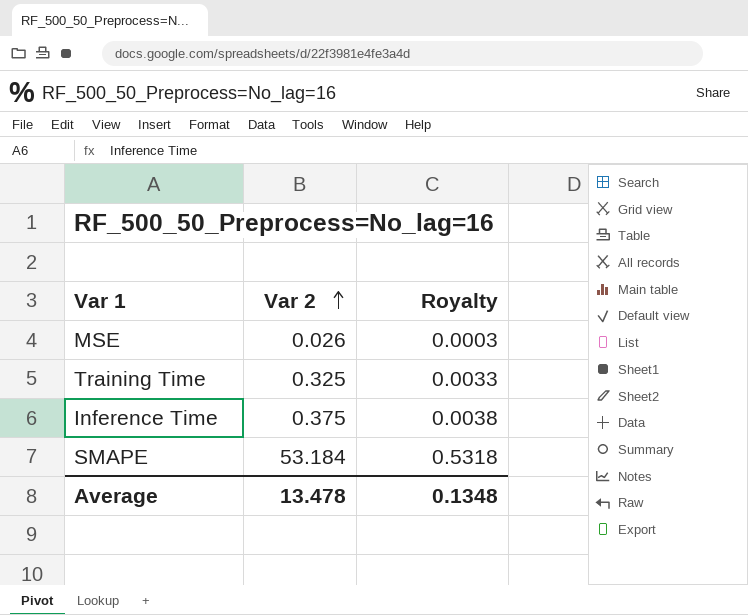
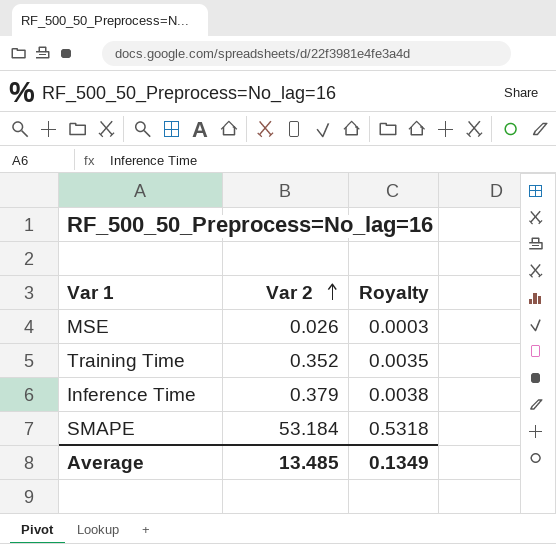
Training Time | Var 2: 0.325 -> 0.352
Training Time | Royalty: 0.0033 -> 0.0035
Inference Time | Var 2: 0.375 -> 0.379
Average | Var 2: 13.478 -> 13.485
Average | Royalty: 0.1348 -> 0.1349

